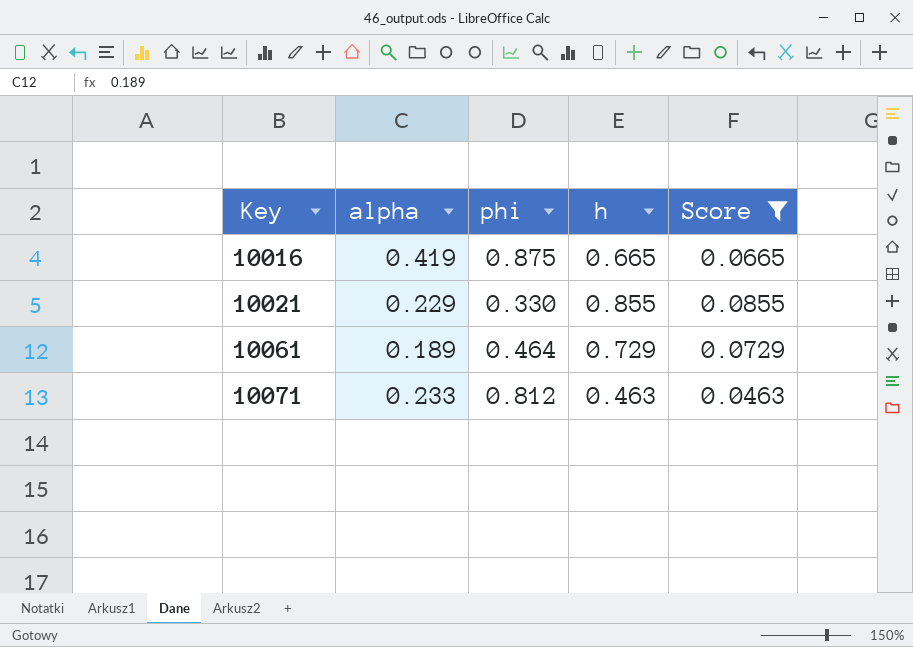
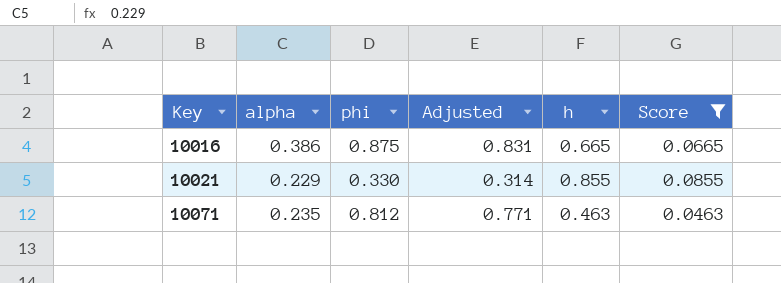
column Adjusted | formula: none -> [phi] * 0.95
row 10061: 0.189 | 0.464 | 0.729 | 0.0729 -> none
10016 | alpha: 0.419 -> 0.386
10071 | alpha: 0.233 -> 0.235

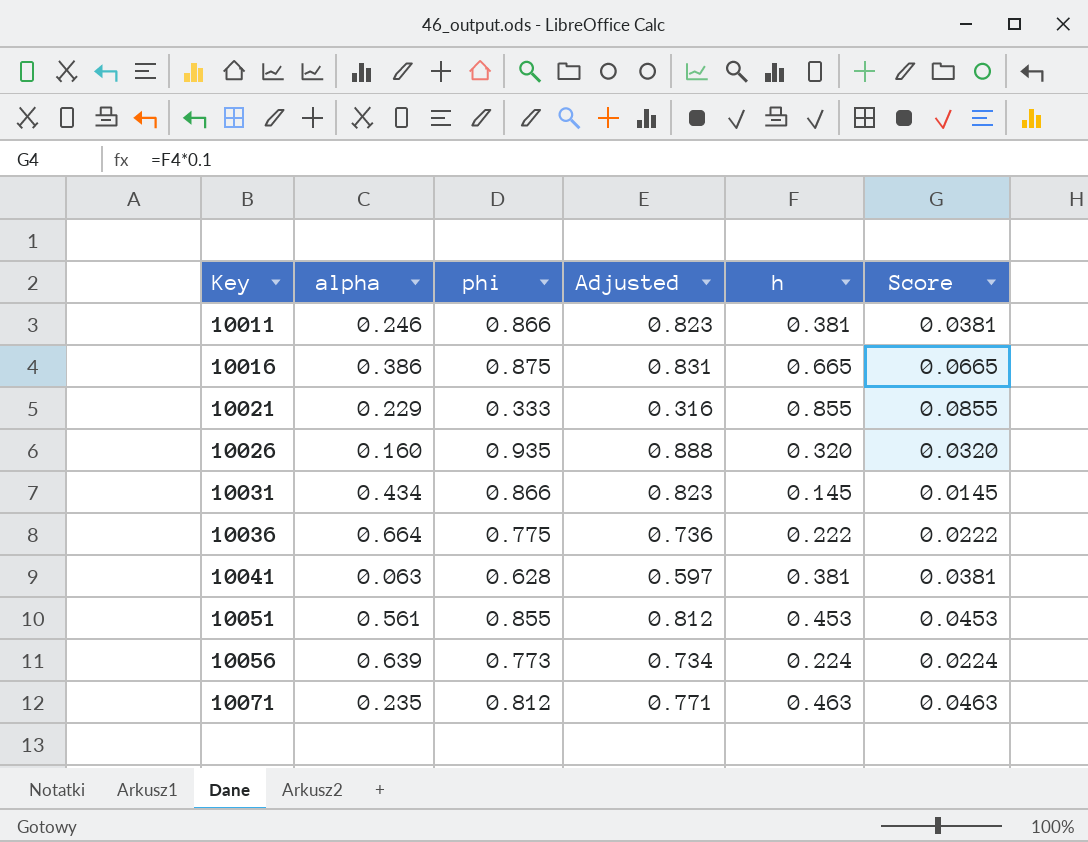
filter: Score >= 0.0463 -> none
10021 | phi: 0.330 -> 0.333
10021 | Adjusted: 0.314 -> 0.316

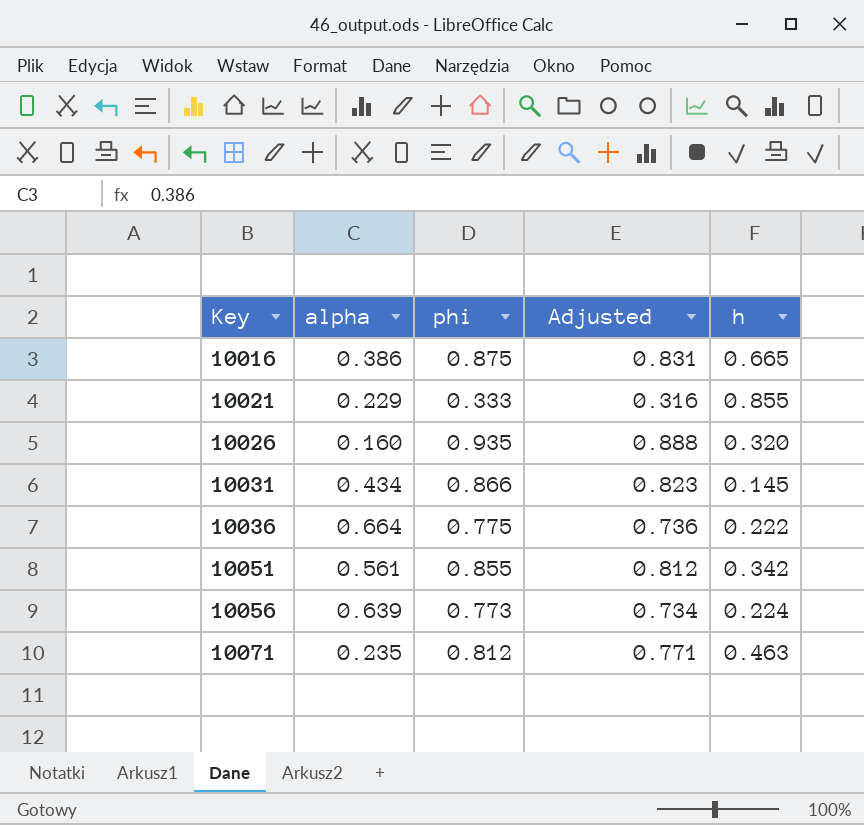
column Score | formula: [h] * 0.1 -> none
row 10011: 0.246 | 0.866 | 0.823 | 0.381 | 0.0381 -> none
row 10041: 0.063 | 0.628 | 0.597 | 0.381 | 0.0381 -> none
10051 | h: 0.453 -> 0.342

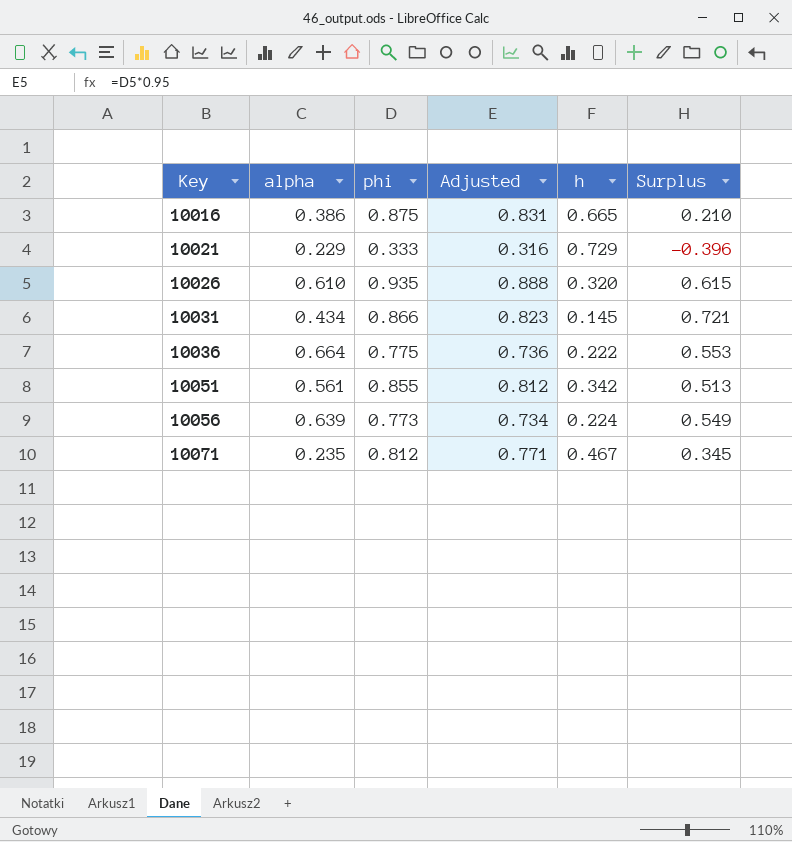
column Surplus | formula: none -> [phi] - [h]
10021 | h: 0.855 -> 0.729
10026 | alpha: 0.160 -> 0.610
10071 | h: 0.463 -> 0.467

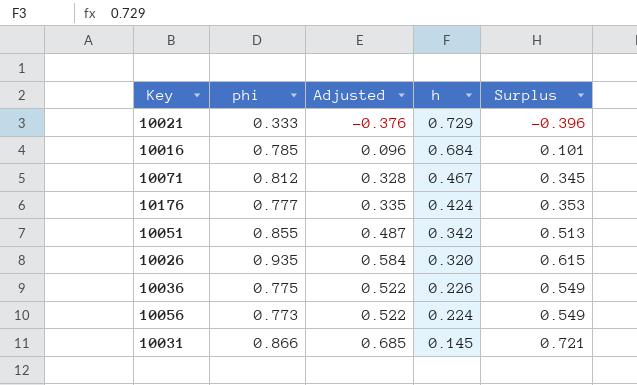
row order: Key ascending -> h descending
column alpha | position: 2 -> none
column Adjusted | formula: [phi] * 0.95 -> [Surplus] * 0.95
10016 | phi: 0.875 -> 0.785
10016 | h: 0.665 -> 0.684
10016 | Surplus: 0.210 -> 0.101
row 10176: none -> 0.777 | 0.335 | 0.424 | 0.353
10036 | h: 0.222 -> 0.226
10036 | Surplus: 0.553 -> 0.549

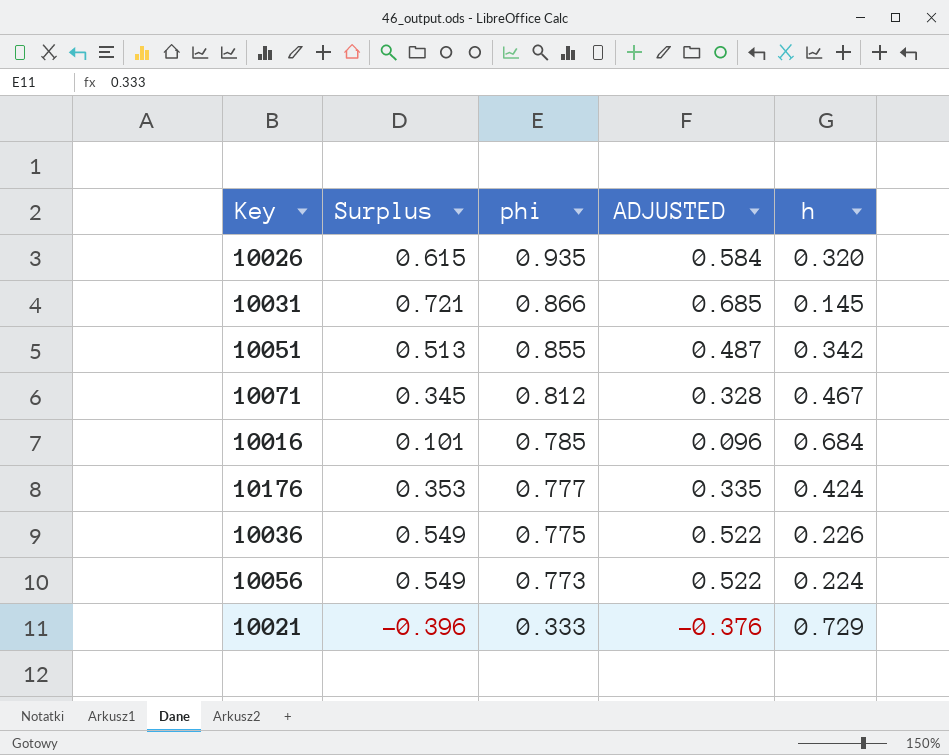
row order: h descending -> phi descending
column Surplus | position: 5 -> 2
column name: Adjusted -> ADJUSTED

